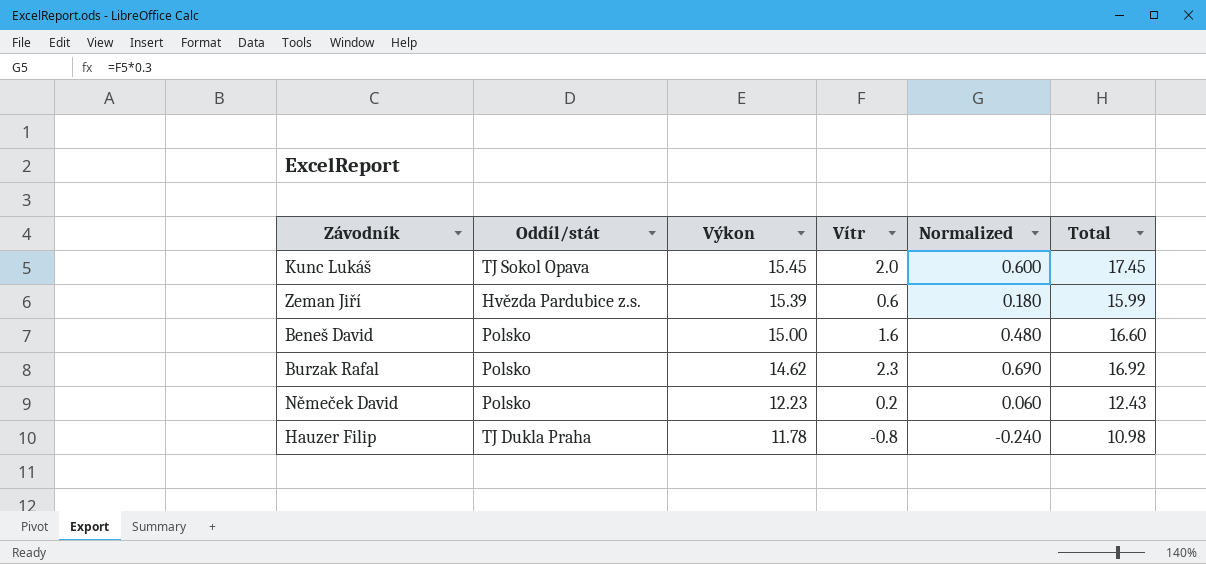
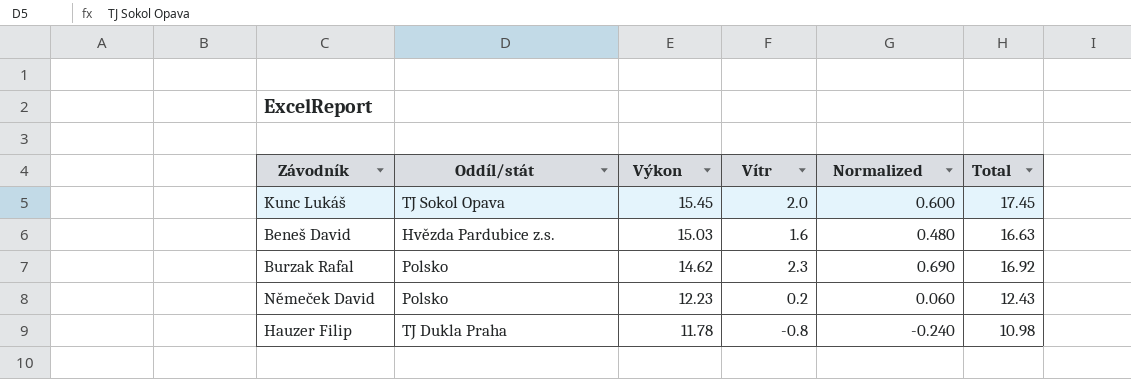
row Zeman Jiří: Hvězda Pardubice z.s. | 15.39 | 0.6 | 0.180 | 15.99 -> none
Beneš David | Oddíl/stát: Polsko -> Hvězda Pardubice z.s.
Beneš David | Výkon: 15.00 -> 15.03
Beneš David | Total: 16.60 -> 16.63

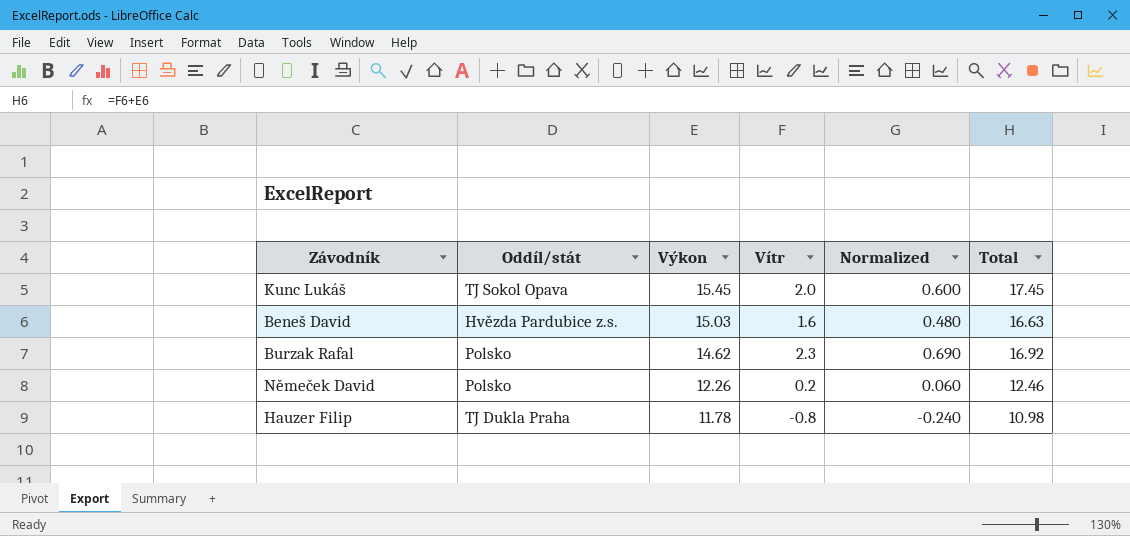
Němeček David | Výkon: 12.23 -> 12.26
Němeček David | Total: 12.43 -> 12.46

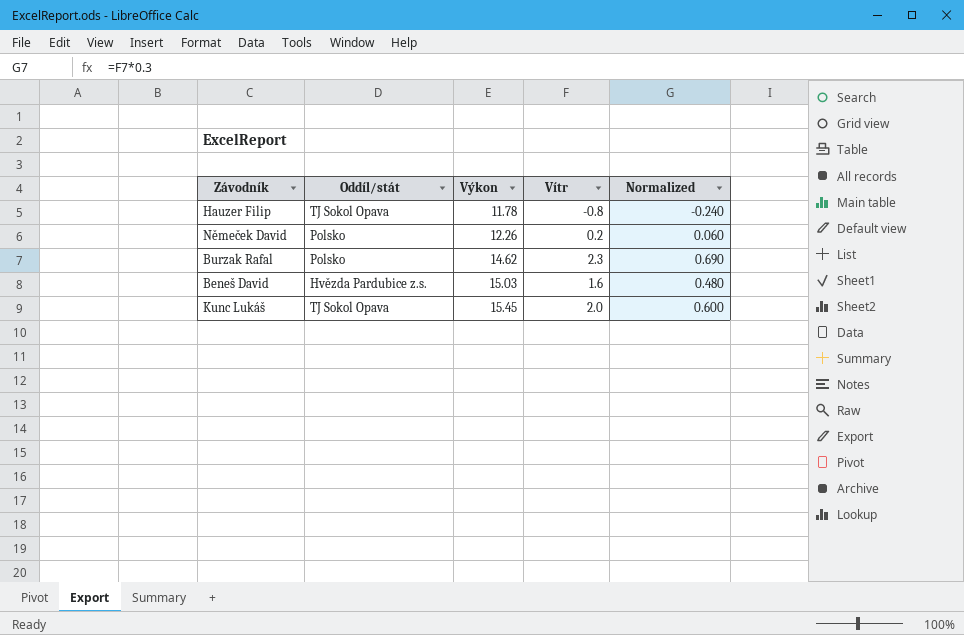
row order: Výkon descending -> Výkon ascending
column Total | formula: [Výkon] + [Vítr] -> none
Hauzer Filip | Oddíl/stát: TJ Dukla Praha -> TJ Sokol Opava

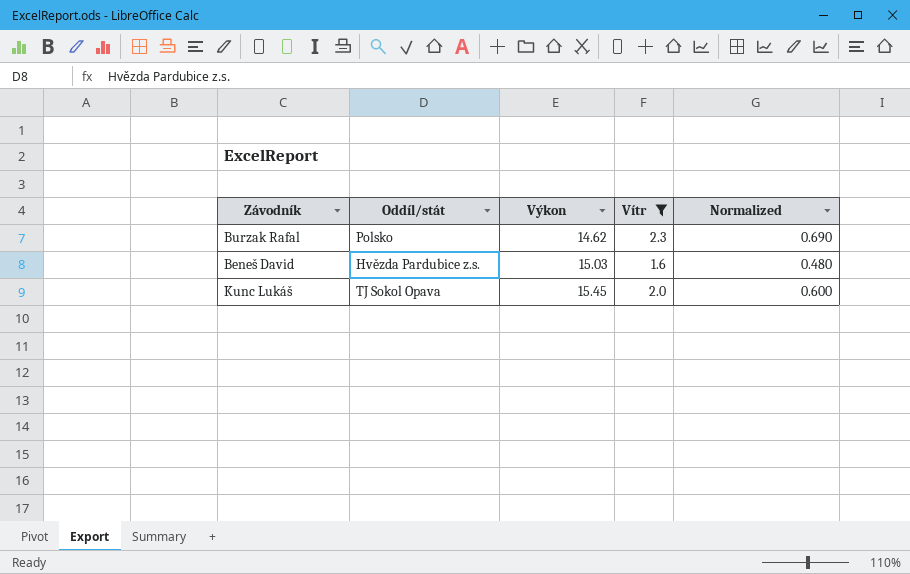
filter: none -> Vítr >= 1.6

